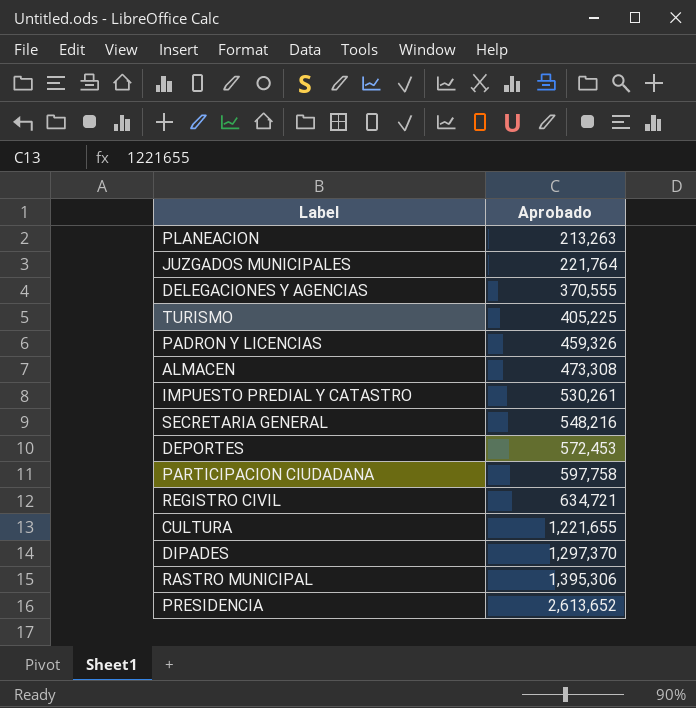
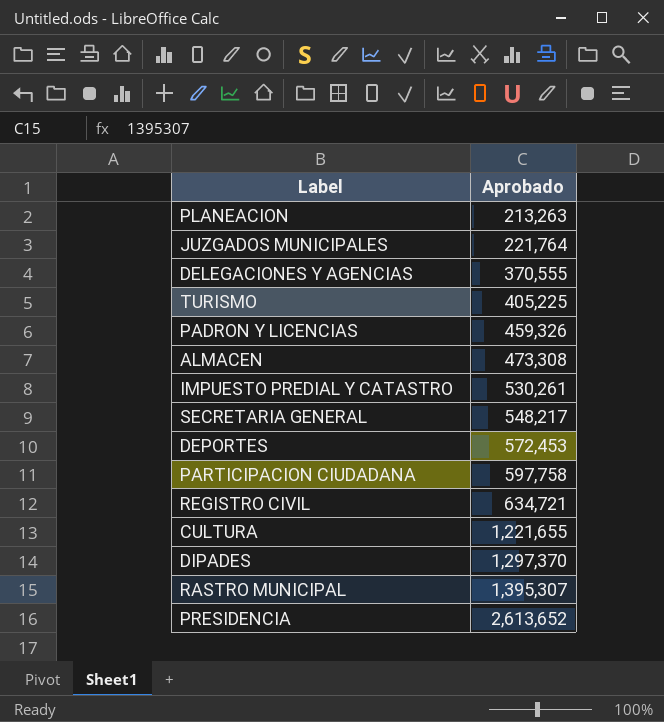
SECRETARIA GENERAL | Aprobado: 548,216 -> 548,217
RASTRO MUNICIPAL | Aprobado: 1,395,306 -> 1,395,307

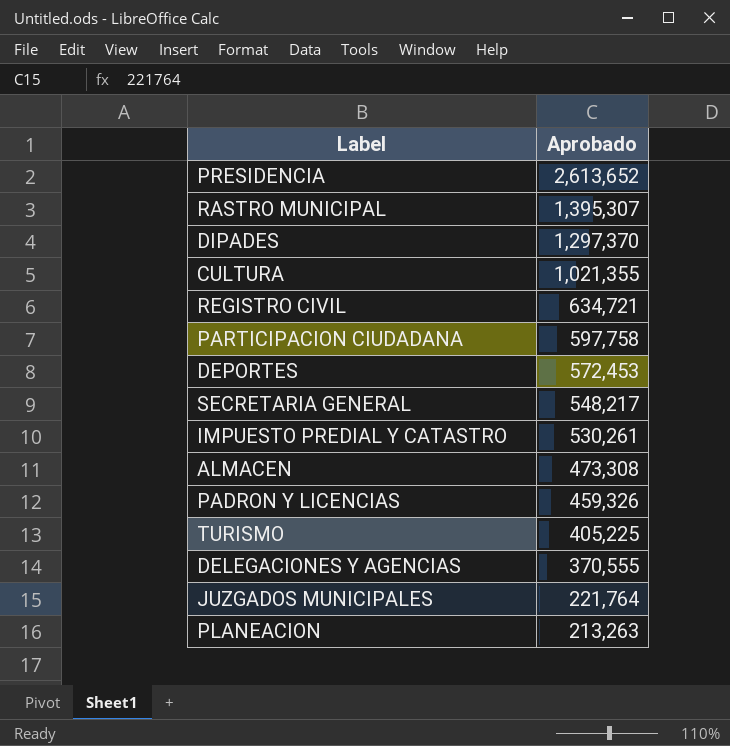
row order: Aprobado ascending -> Aprobado descending
CULTURA | Aprobado: 1,221,655 -> 1,021,355

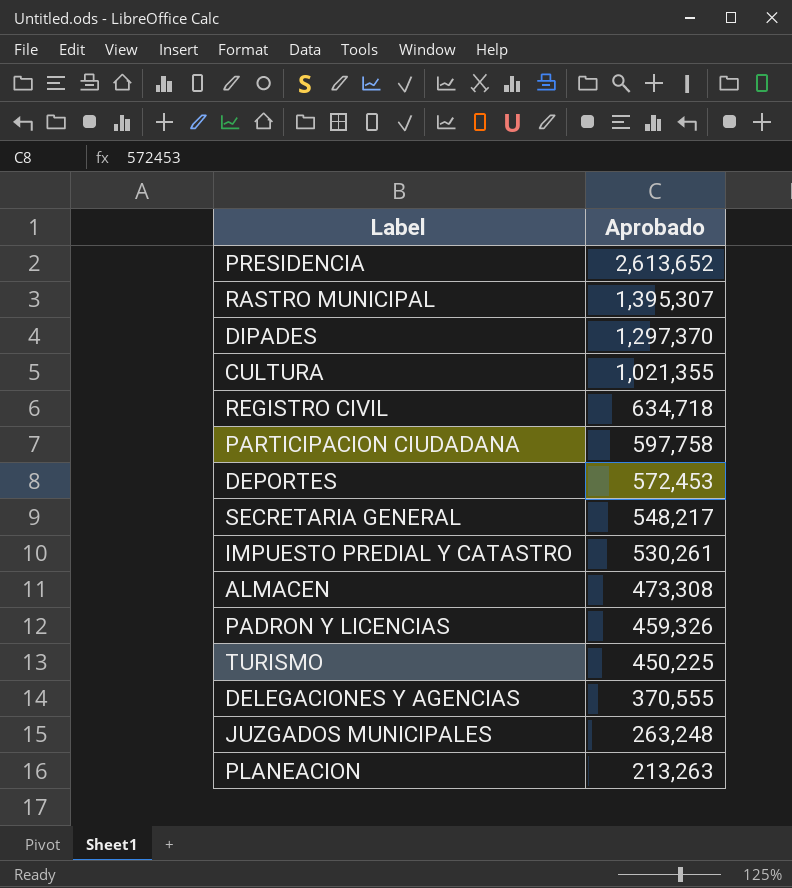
REGISTRO CIVIL | Aprobado: 634,721 -> 634,718
TURISMO | Aprobado: 405,225 -> 450,225
JUZGADOS MUNICIPALES | Aprobado: 221,764 -> 263,248

